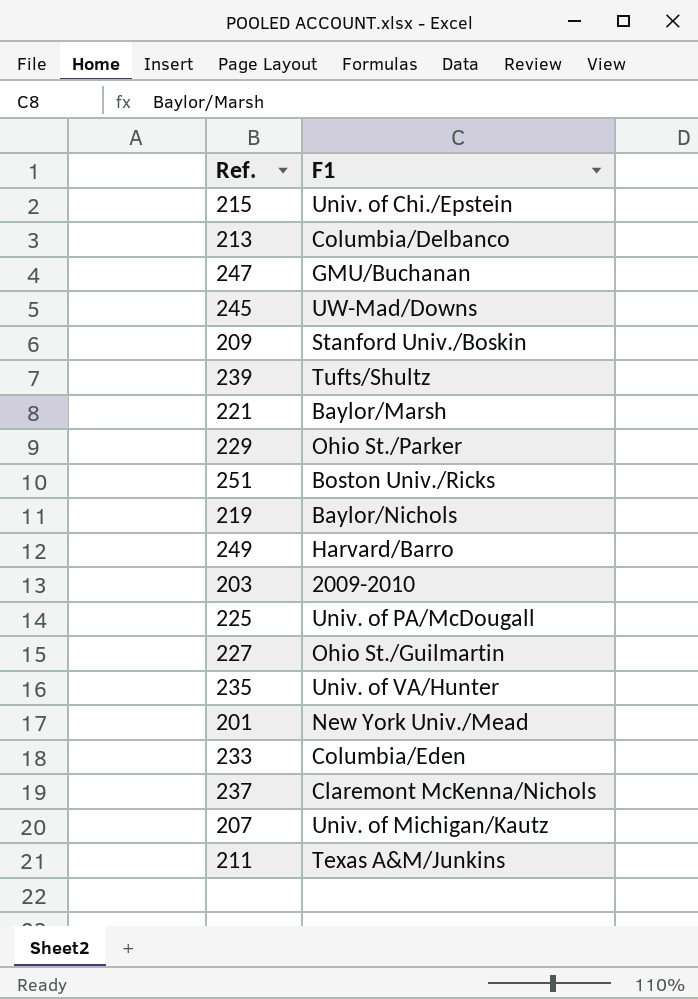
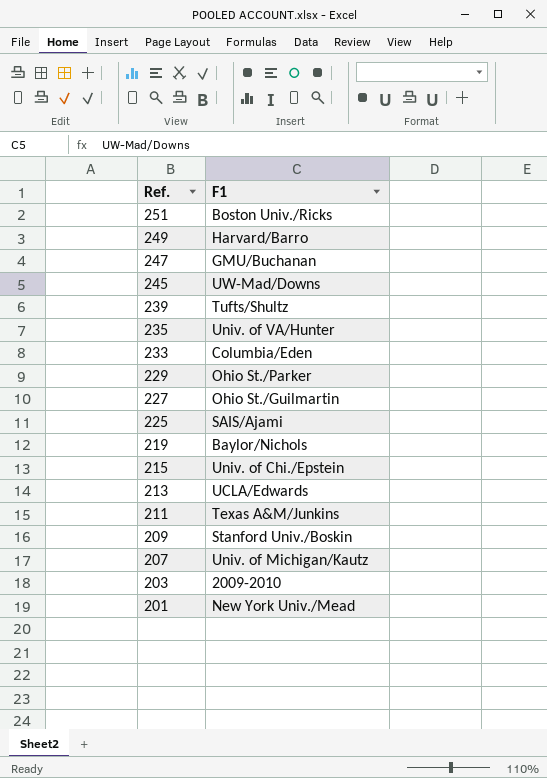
row order: none -> Ref. descending
row 221: Baylor/Marsh -> none
row 237: Claremont McKenna/Nichols -> none
225 | F1: Univ. of PA/McDougall -> SAIS/Ajami
213 | F1: Columbia/Delbanco -> UCLA/Edwards

